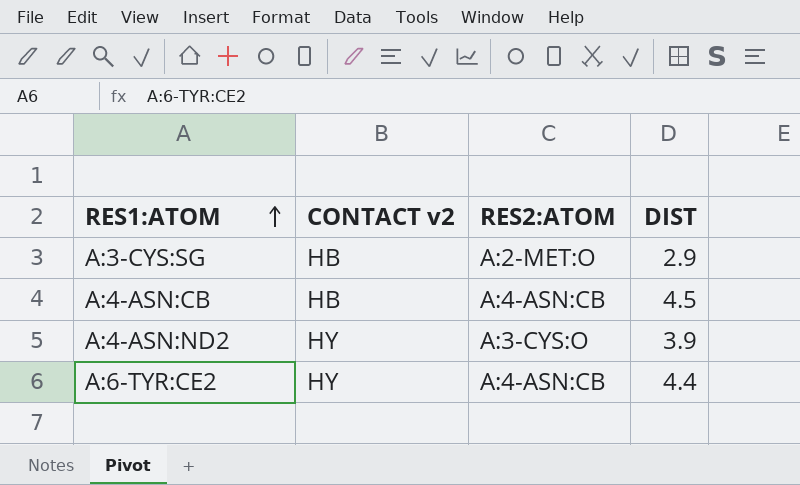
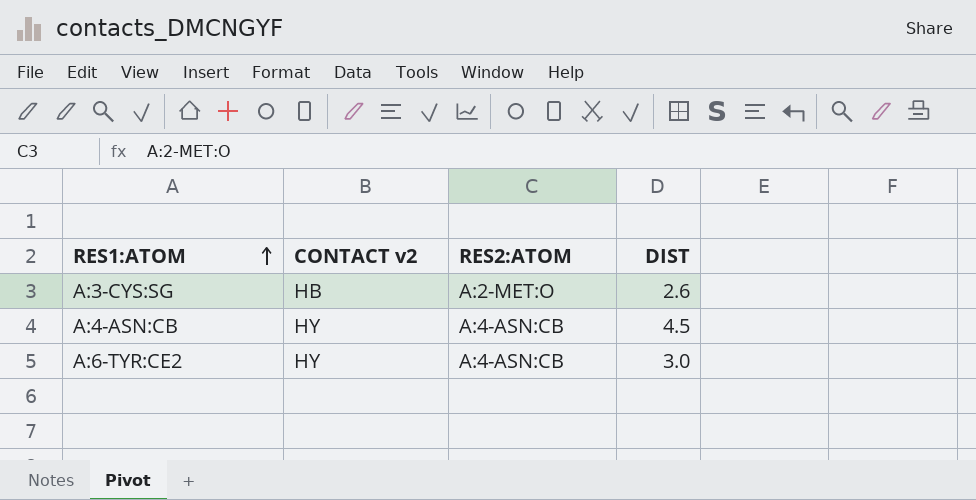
row A:4-ASN:ND2: HY | A:3-CYS:O | 3.9 -> none
A:3-CYS:SG | DIST: 2.9 -> 2.6
A:4-ASN:CB | CONTACT v2: HB -> HY
A:6-TYR:CE2 | DIST: 4.4 -> 3.0

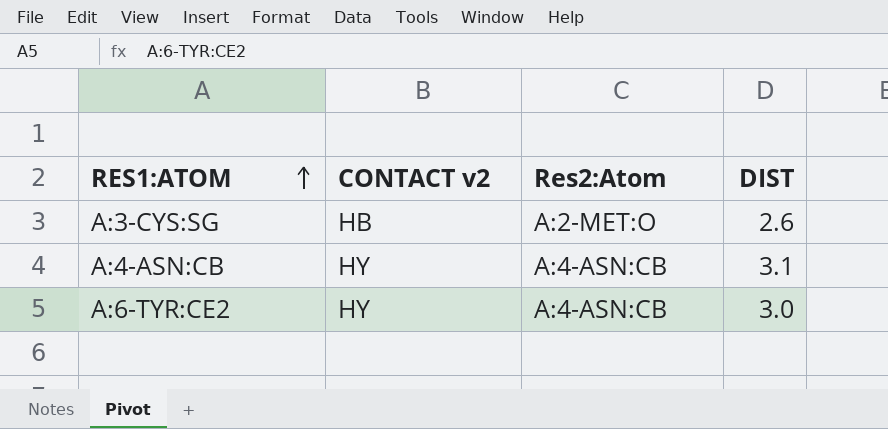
column name: RES2:ATOM -> Res2:Atom
A:4-ASN:CB | DIST: 4.5 -> 3.1

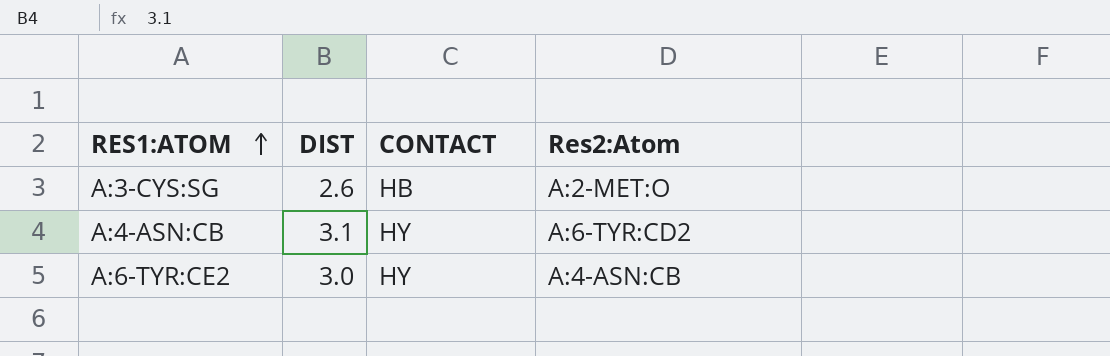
column DIST | position: 4 -> 2
column name: CONTACT v2 -> CONTACT
A:4-ASN:CB | Res2:Atom: A:4-ASN:CB -> A:6-TYR:CD2

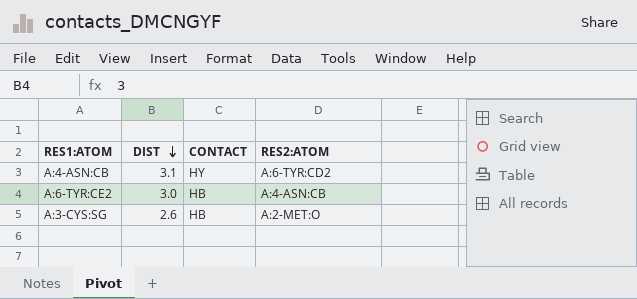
row order: RES1:ATOM ascending -> DIST descending
column name: Res2:Atom -> RES2:ATOM
A:6-TYR:CE2 | CONTACT: HY -> HB

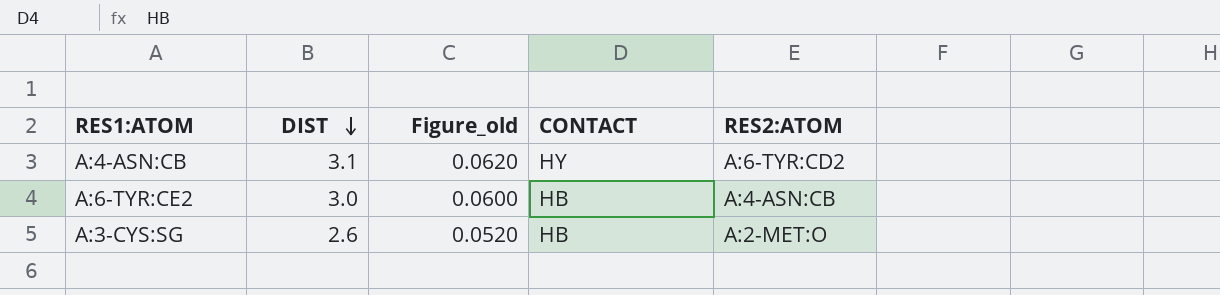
column Figure_old | formula: none -> [DIST] * 0.02

